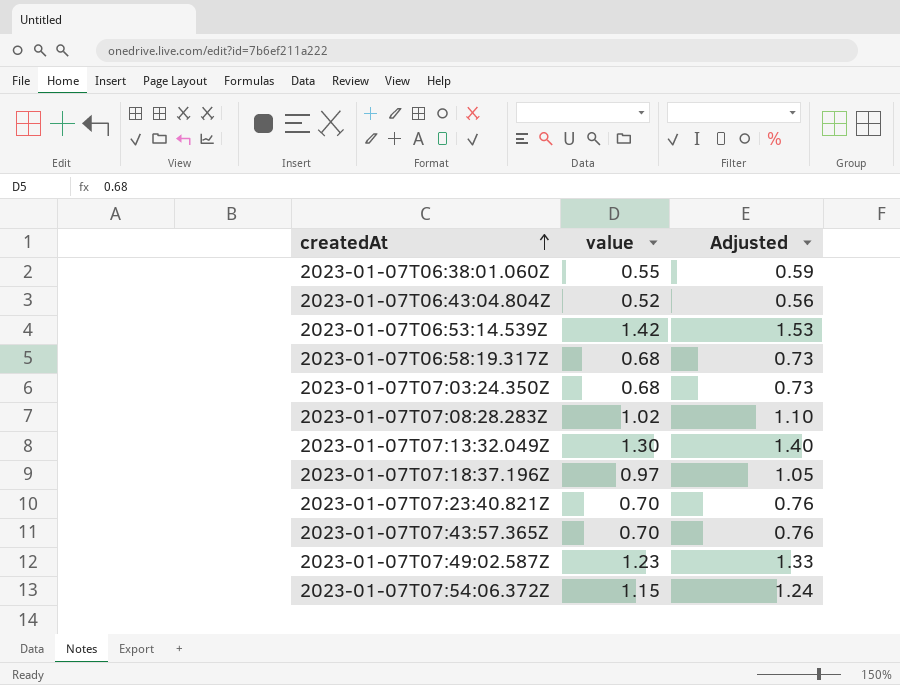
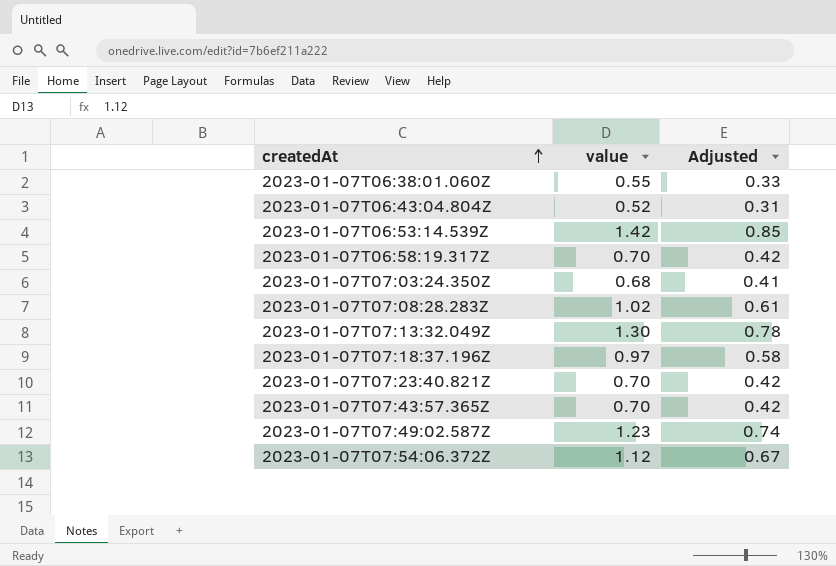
column Adjusted | formula: [value] * 1.08 -> [value] * 0.6
2023-01-07T06:58:19.317Z | value: 0.68 -> 0.70
2023-01-07T07:54:06.372Z | value: 1.15 -> 1.12

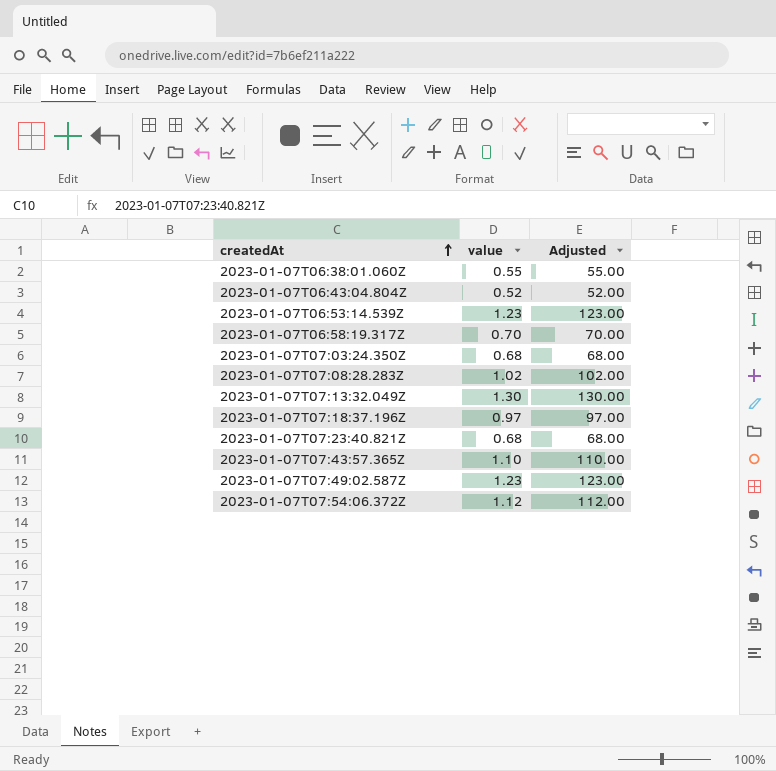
column Adjusted | formula: [value] * 0.6 -> [value] * 100
2023-01-07T06:53:14.539Z | value: 1.42 -> 1.23
2023-01-07T07:23:40.821Z | value: 0.70 -> 0.68
2023-01-07T07:43:57.365Z | value: 0.70 -> 1.10

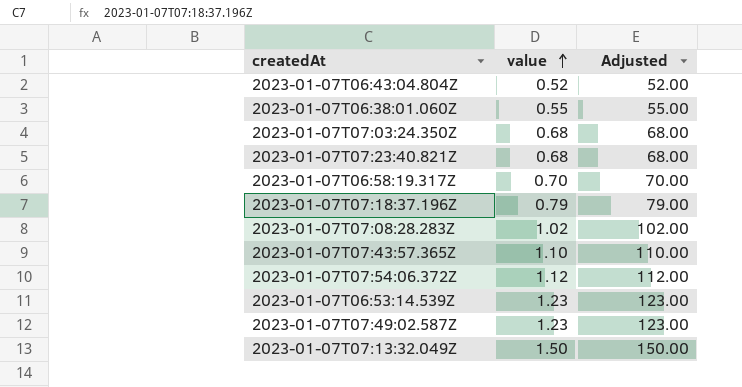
row order: createdAt ascending -> value ascending
2023-01-07T07:18:37.196Z | value: 0.97 -> 0.79
2023-01-07T07:18:37.196Z | Adjusted: 97.00 -> 79.00
2023-01-07T07:13:32.049Z | value: 1.30 -> 1.50
2023-01-07T07:13:32.049Z | Adjusted: 130.00 -> 150.00

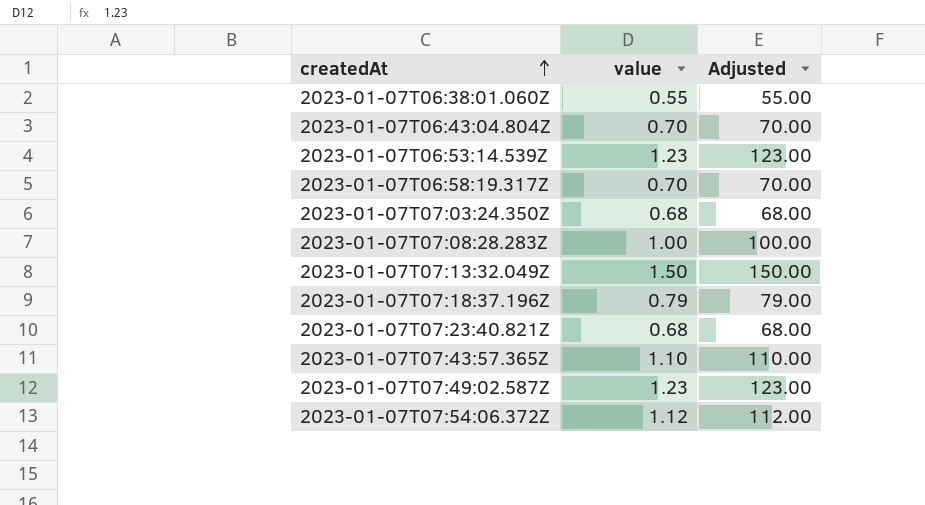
row order: value ascending -> createdAt ascending
2023-01-07T06:43:04.804Z | value: 0.52 -> 0.70
2023-01-07T06:43:04.804Z | Adjusted: 52.00 -> 70.00
2023-01-07T07:08:28.283Z | value: 1.02 -> 1.00
2023-01-07T07:08:28.283Z | Adjusted: 102.00 -> 100.00

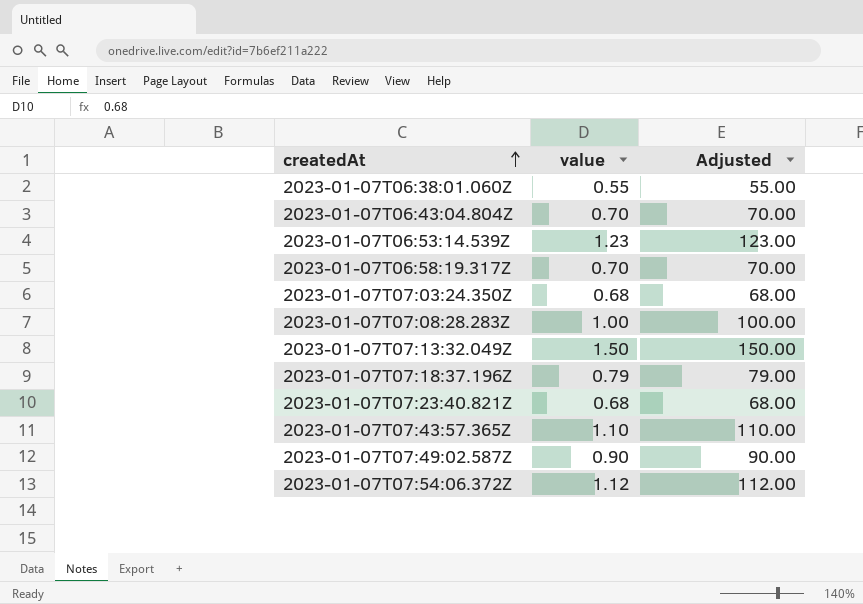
2023-01-07T07:49:02.587Z | value: 1.23 -> 0.90
2023-01-07T07:49:02.587Z | Adjusted: 123.00 -> 90.00

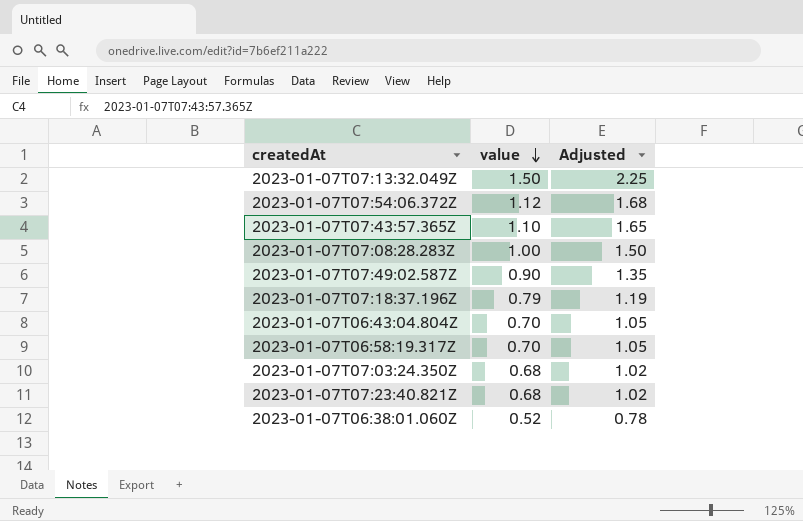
row order: createdAt ascending -> value descending
column Adjusted | formula: [value] * 100 -> [value] * 1.5
row 2023-01-07T06:53:14.539Z: 1.23 | 123.00 -> none
2023-01-07T06:38:01.060Z | value: 0.55 -> 0.52

